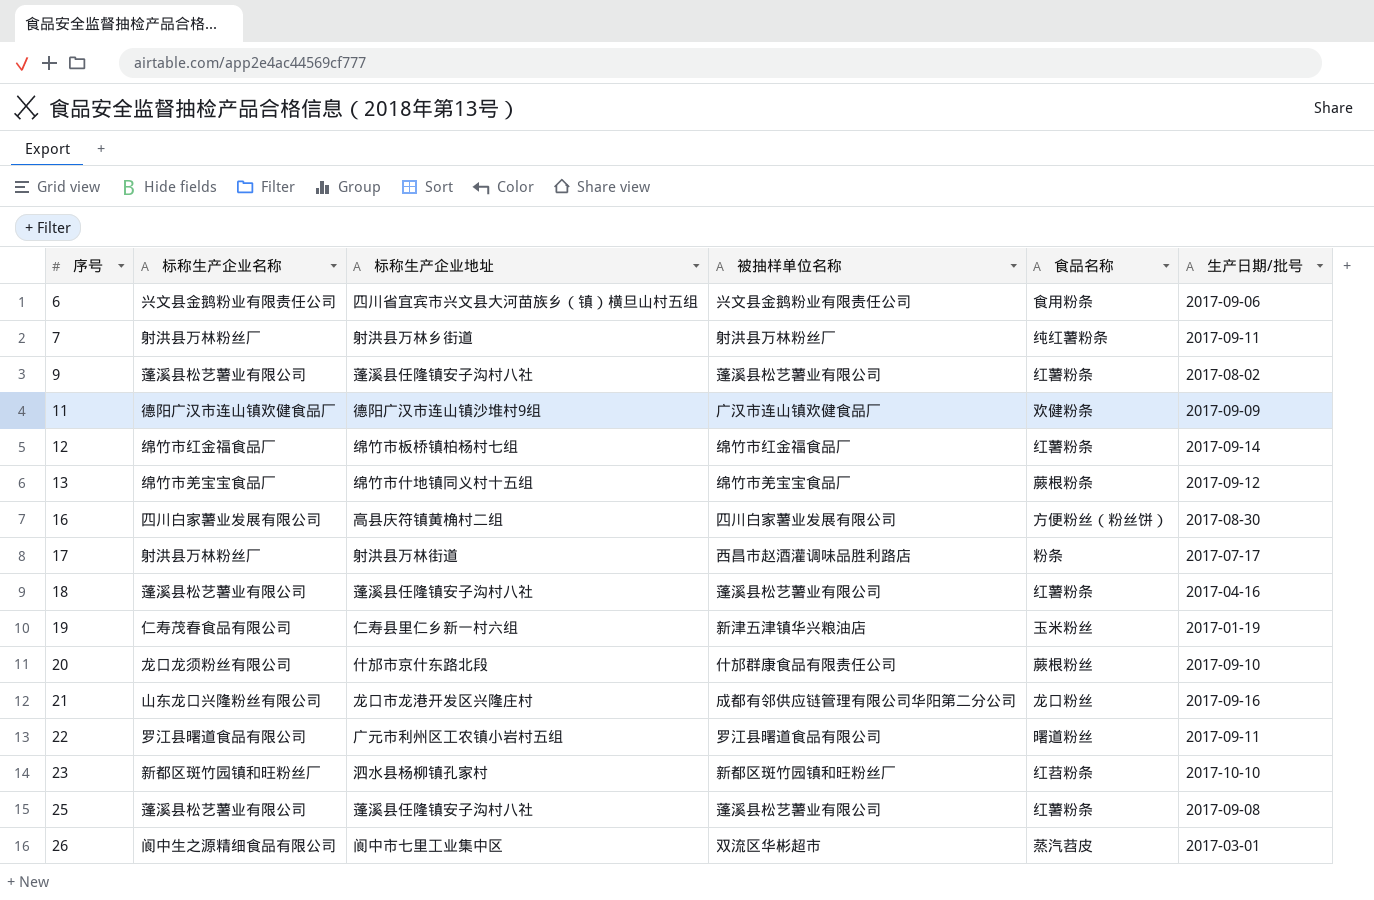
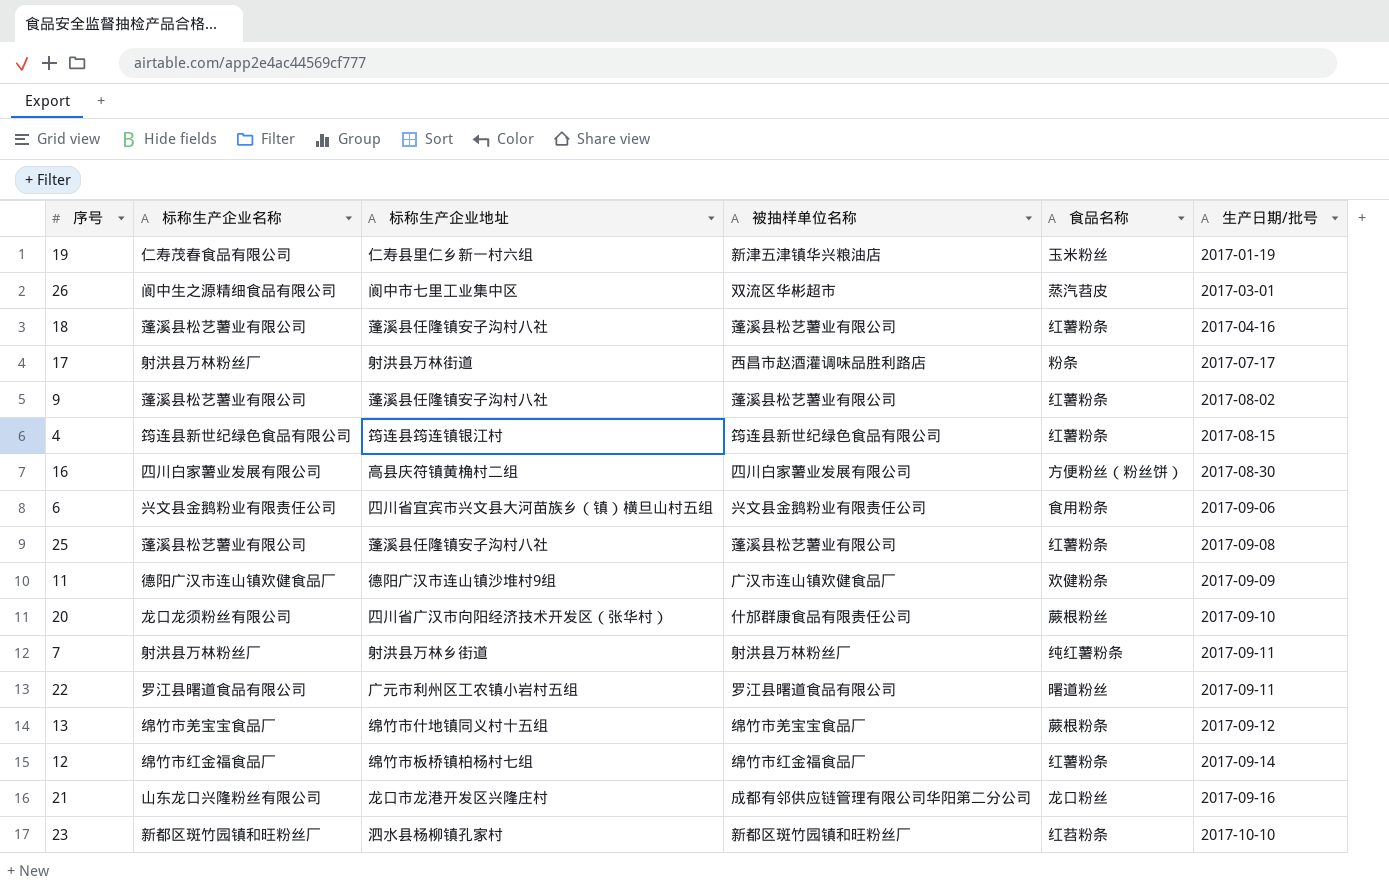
row order: 序号 ascending -> 生产日期/批号 ascending
row 4: none -> 筠连县新世纪绿色食品有限公司 | 筠连县筠连镇银江村 | 筠连县新世纪绿色食品有限公司 | 红薯粉条 | 2017-08-15
20 | 标称生产企业地址: 什邡市京什东路北段 -> 四川省广汉市向阳经济技术开发区（张华村）

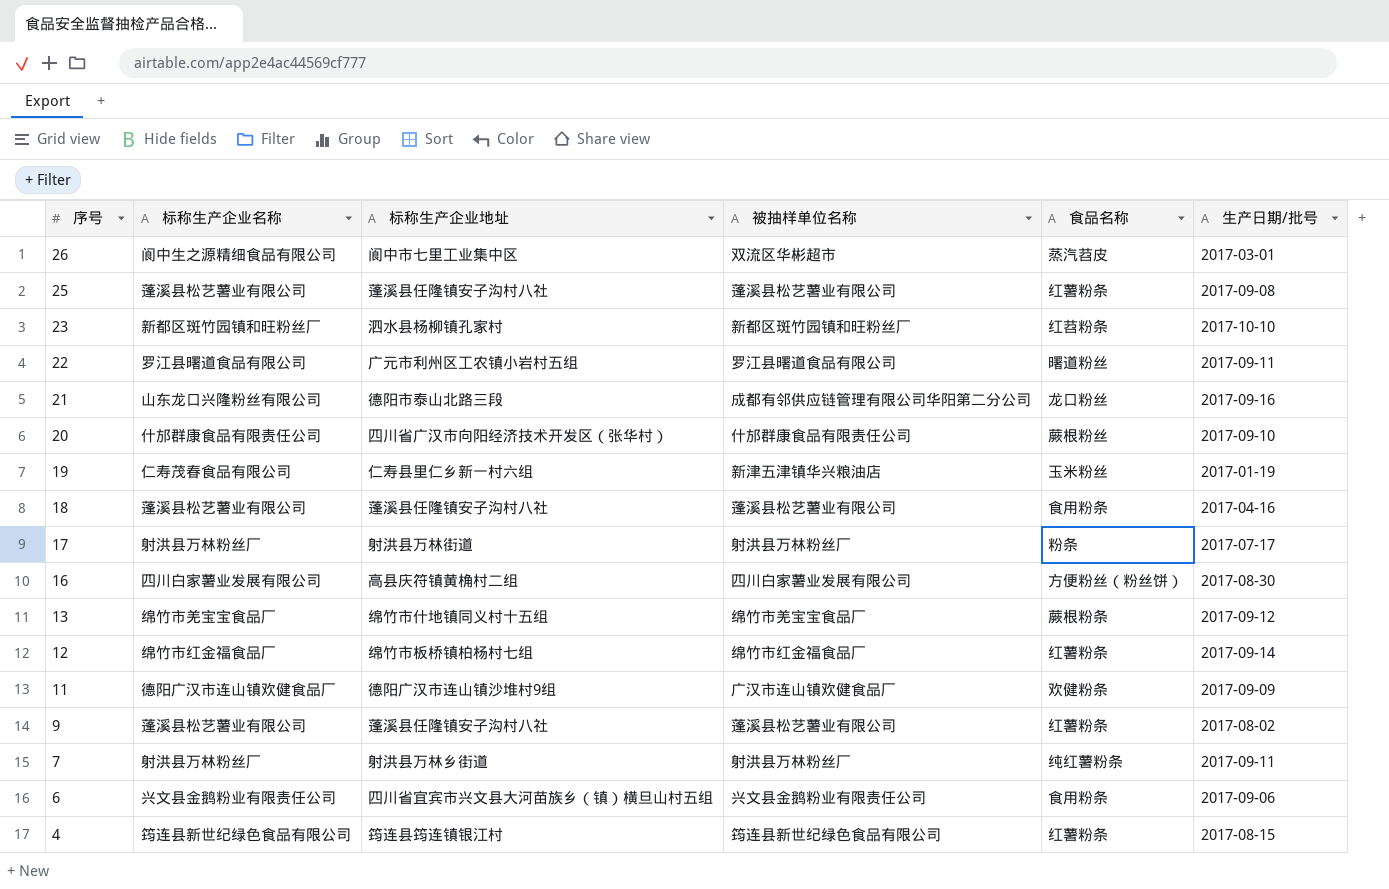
row order: 生产日期/批号 ascending -> 序号 descending
21 | 标称生产企业地址: 龙口市龙港开发区兴隆庄村 -> 德阳市泰山北路三段
20 | 标称生产企业名称: 龙口龙须粉丝有限公司 -> 什邡群康食品有限责任公司
18 | 食品名称: 红薯粉条 -> 食用粉条
17 | 被抽样单位名称: 西昌市赵酒灌调味品胜利路店 -> 射洪县万林粉丝厂

